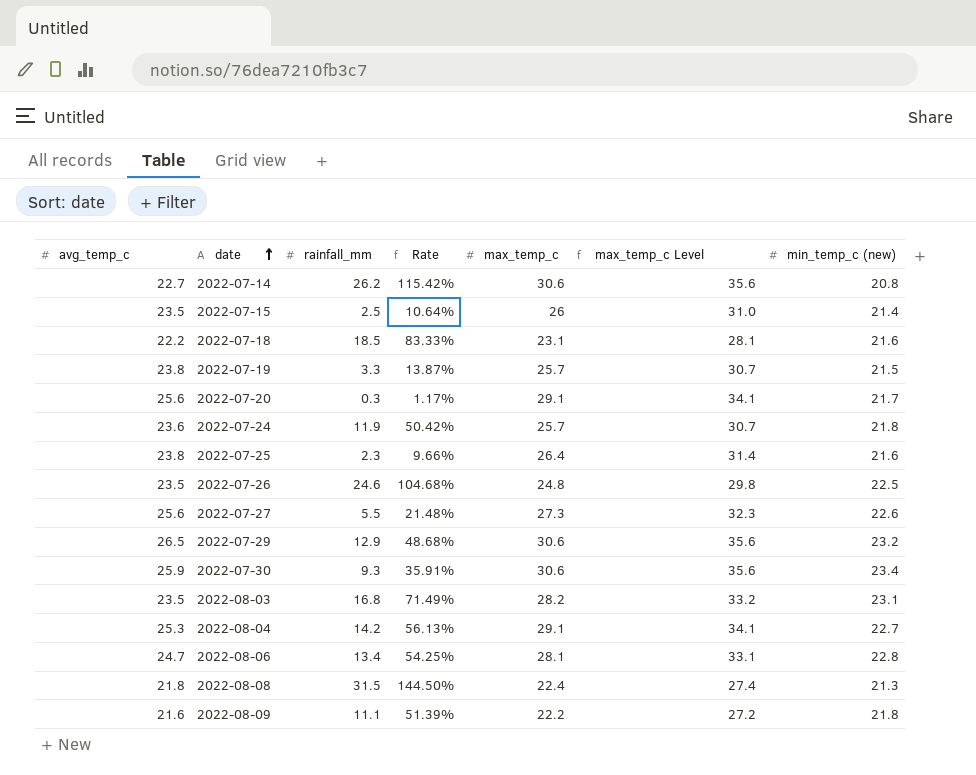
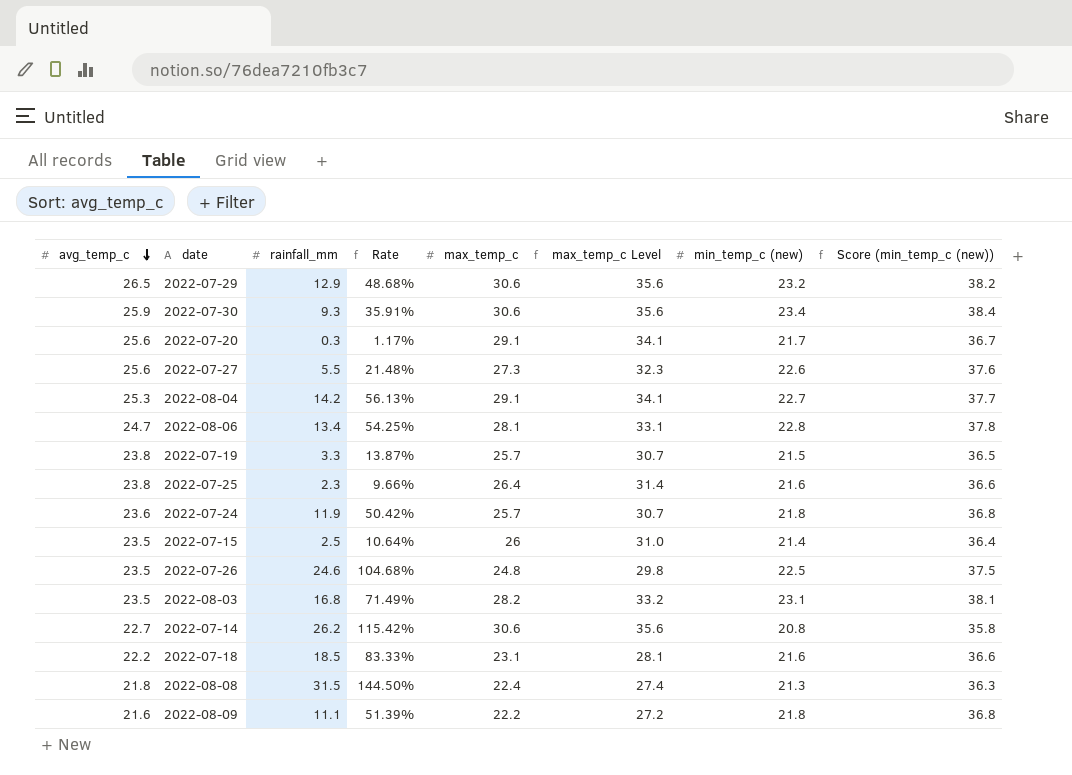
row order: date ascending -> avg_temp_c descending
column Score (min_temp_c (new)) | formula: none -> [min_temp_c (new)] + 15

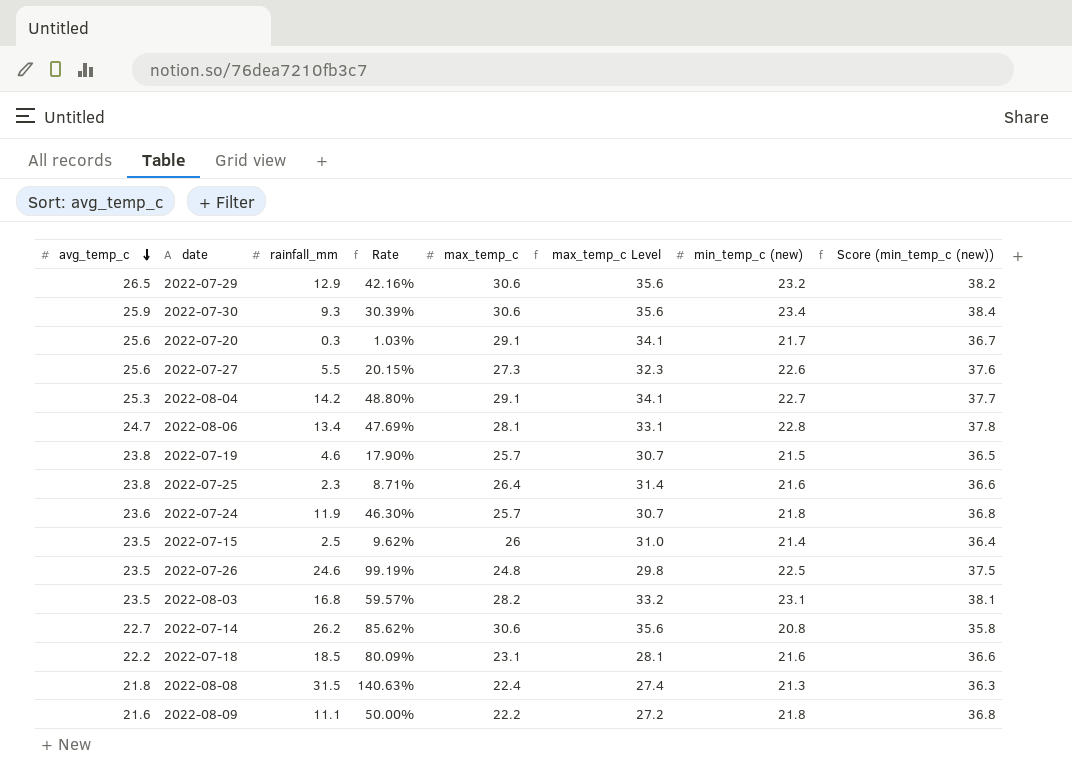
column Rate | formula: [rainfall_mm] / [avg_temp_c] -> [rainfall_mm] / [max_temp_c]
2022-07-19 | rainfall_mm: 3.3 -> 4.6

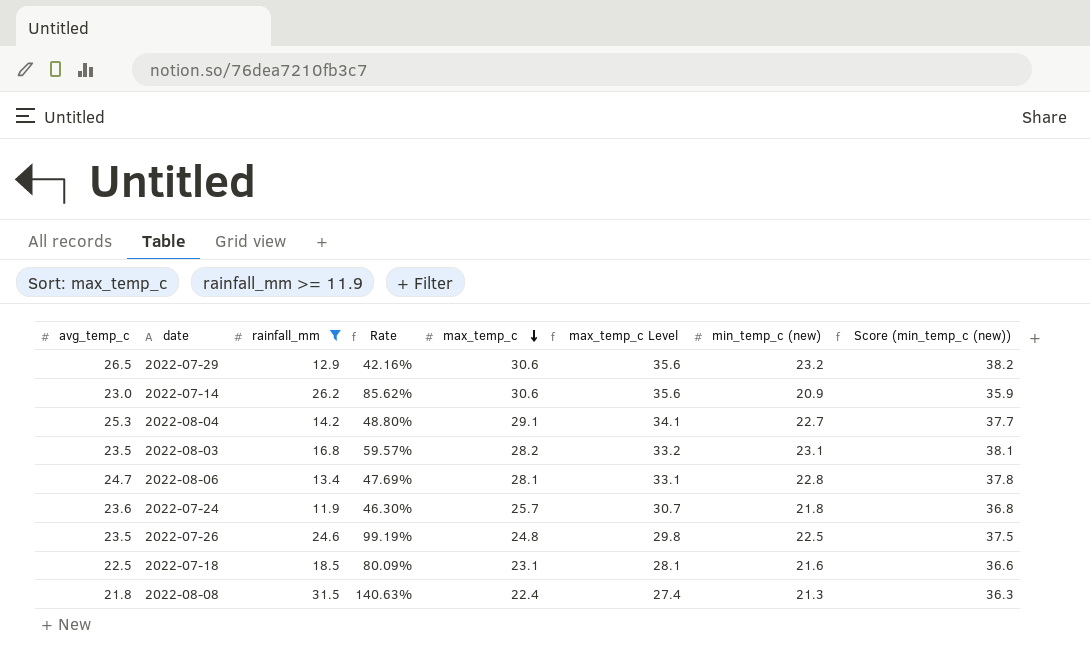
filter: none -> rainfall_mm >= 11.9
row order: avg_temp_c descending -> max_temp_c descending
2022-07-14 | avg_temp_c: 22.7 -> 23.0
2022-07-14 | min_temp_c (new): 20.8 -> 20.9
2022-07-14 | Score (min_temp_c (new)): 35.8 -> 35.9
2022-07-18 | avg_temp_c: 22.2 -> 22.5

